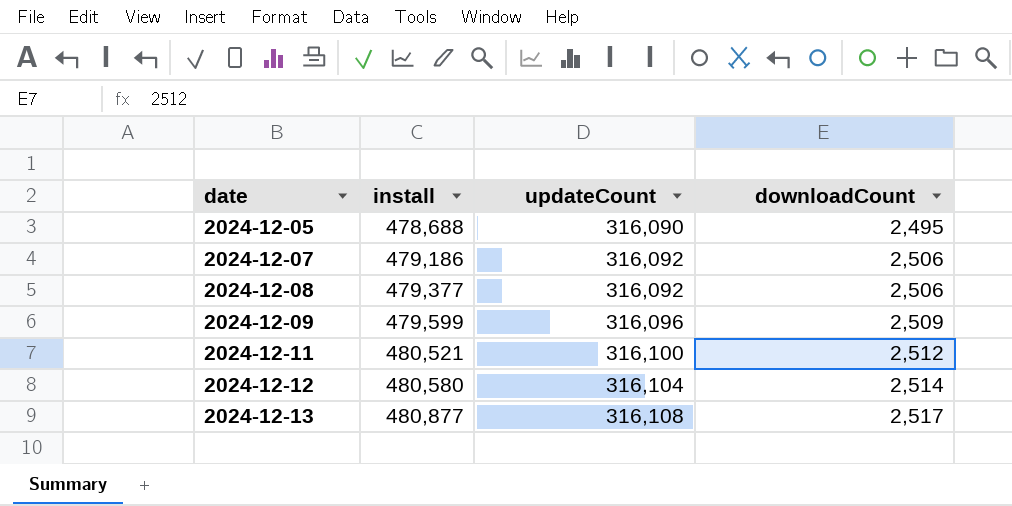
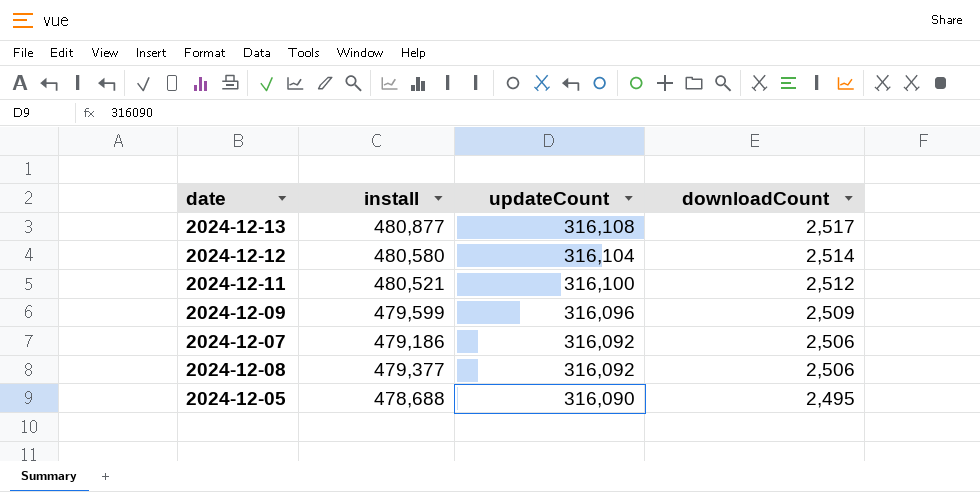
row order: date ascending -> updateCount descending

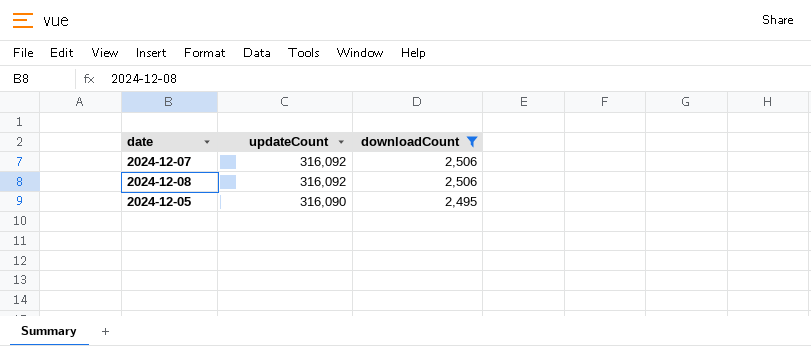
filter: none -> downloadCount <= 2,506
column install | position: 2 -> none

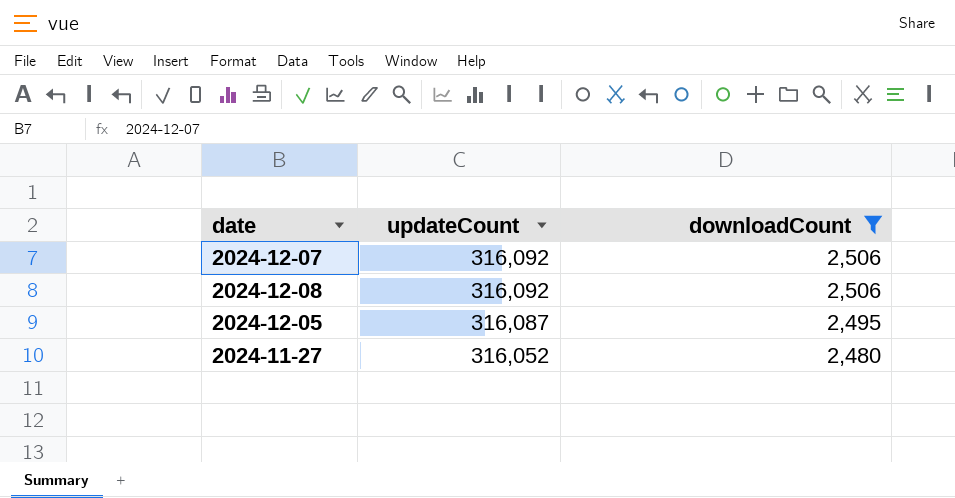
2024-12-05 | updateCount: 316,090 -> 316,087
row 2024-11-27: none -> 316,052 | 2,480

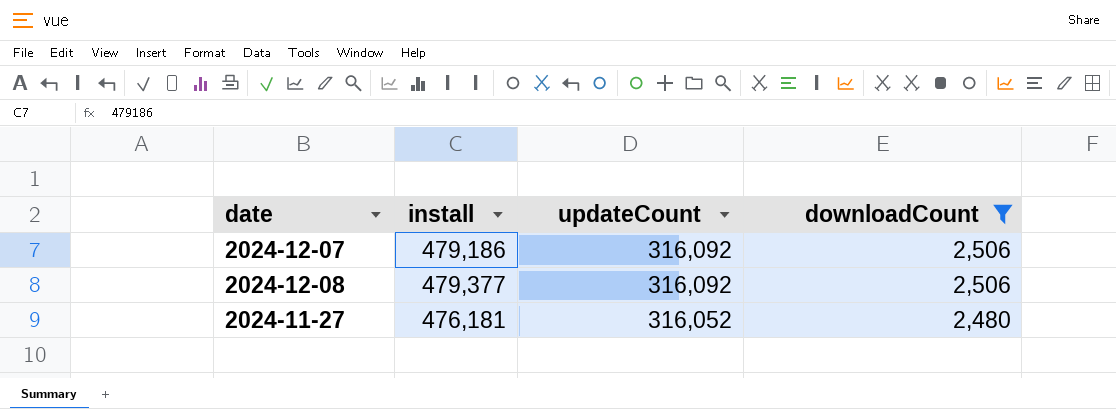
column install | position: none -> 2
row 2024-12-05: 316,087 | 2,495 -> none

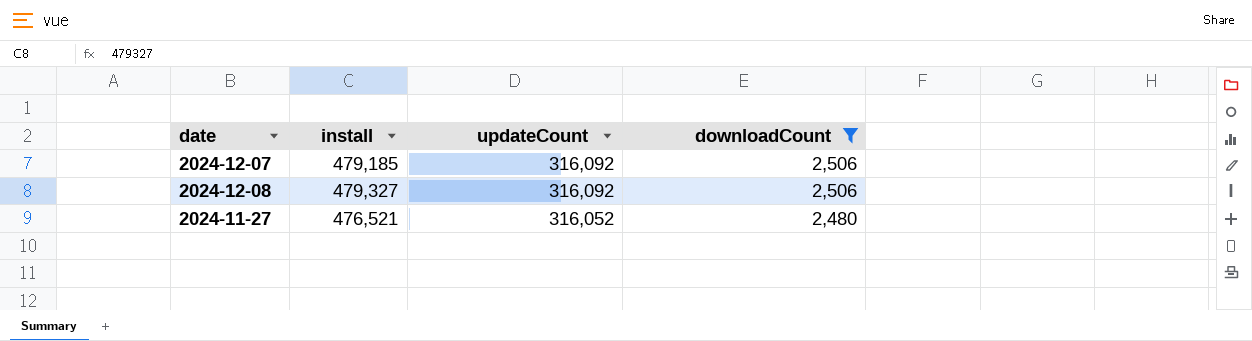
2024-12-07 | install: 479,186 -> 479,185
2024-12-08 | install: 479,377 -> 479,327
2024-11-27 | install: 476,181 -> 476,521

